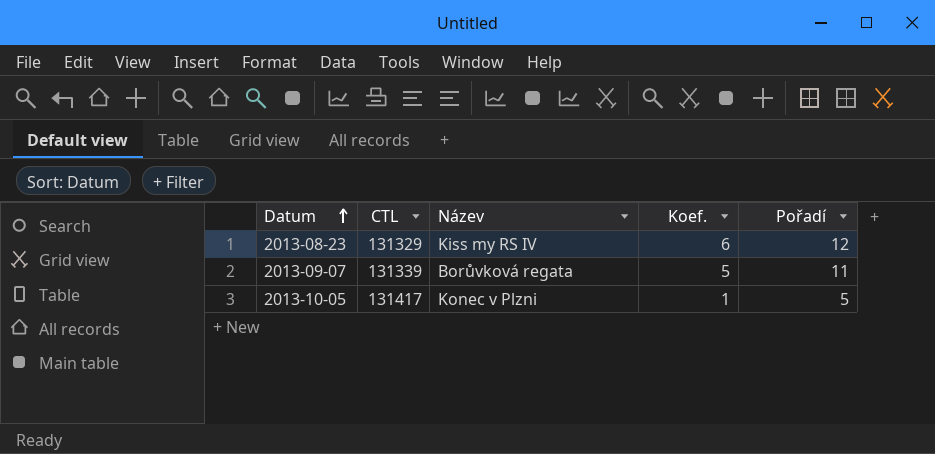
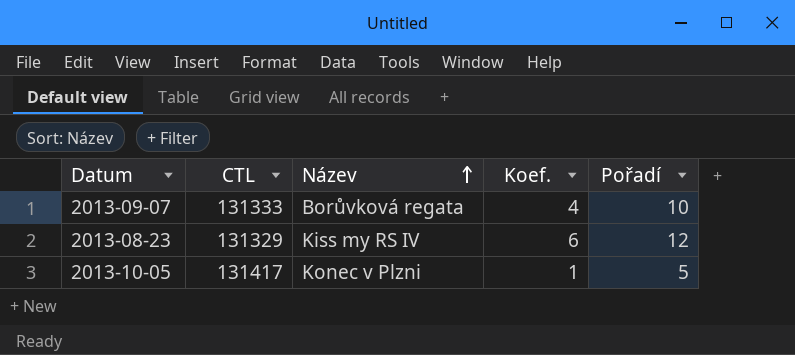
row order: Datum ascending -> Název ascending
2013-09-07 | CTL: 131339 -> 131333
2013-09-07 | Koef.: 5 -> 4
2013-09-07 | Pořadí: 11 -> 10

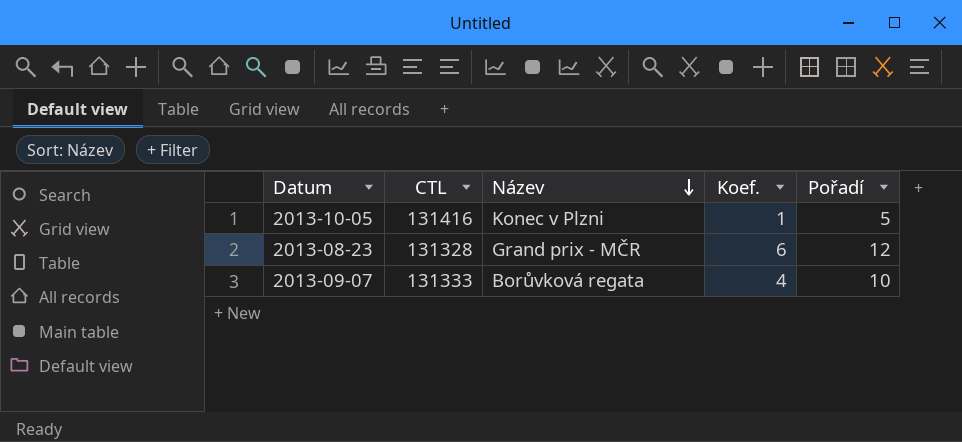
row order: Název ascending -> Název descending
2013-10-05 | CTL: 131417 -> 131416
2013-08-23 | CTL: 131329 -> 131328
2013-08-23 | Název: Kiss my RS IV -> Grand prix - MČR

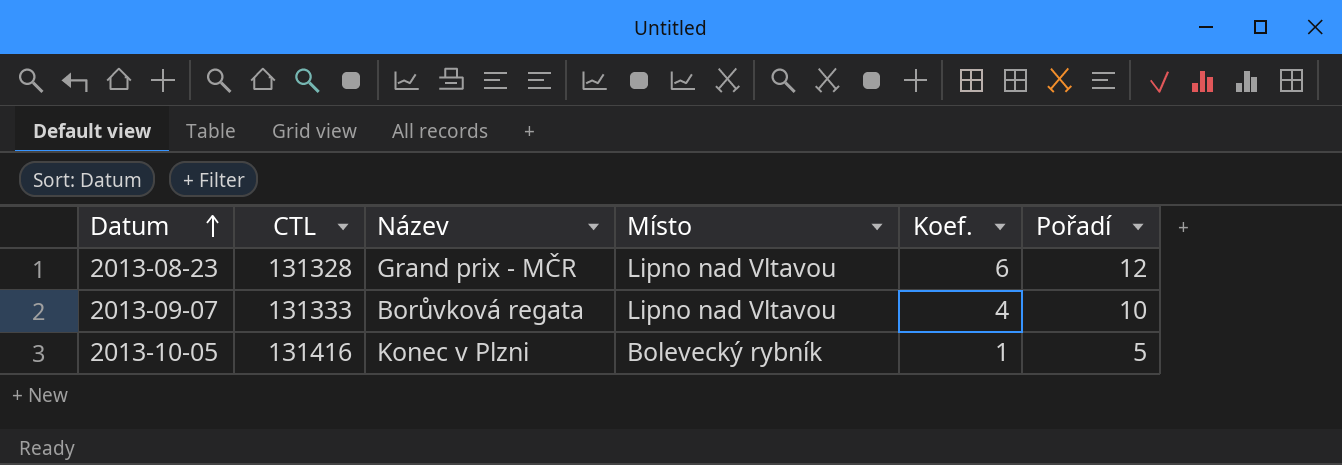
row order: Název descending -> Datum ascending
column Místo | position: none -> 4

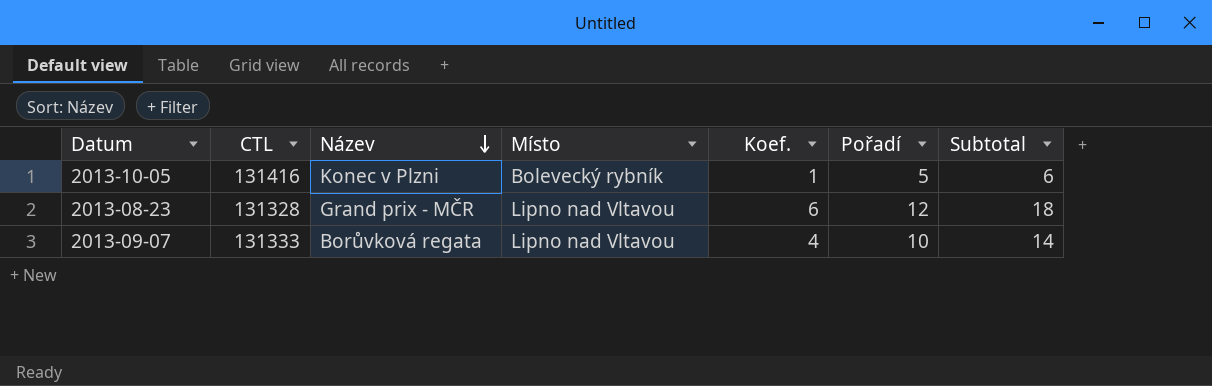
row order: Datum ascending -> Název descending
column Subtotal | formula: none -> [Koef.] + [Pořadí]

